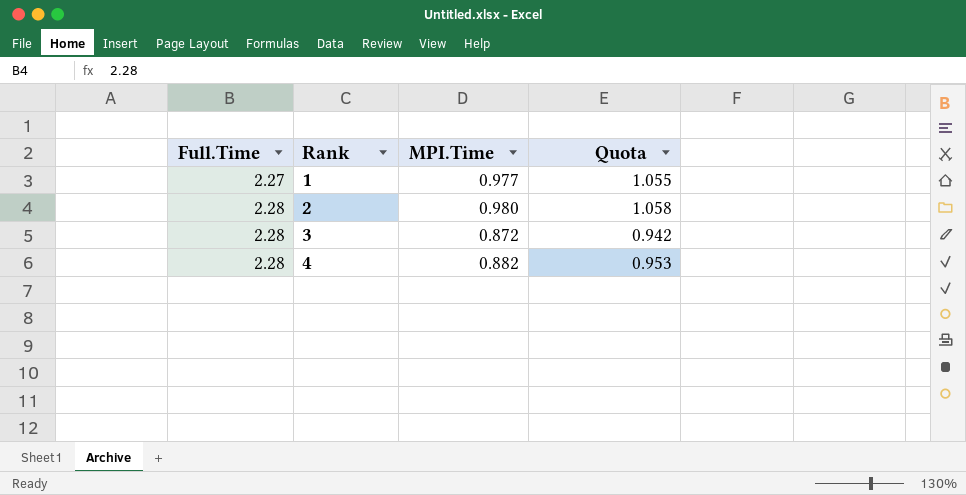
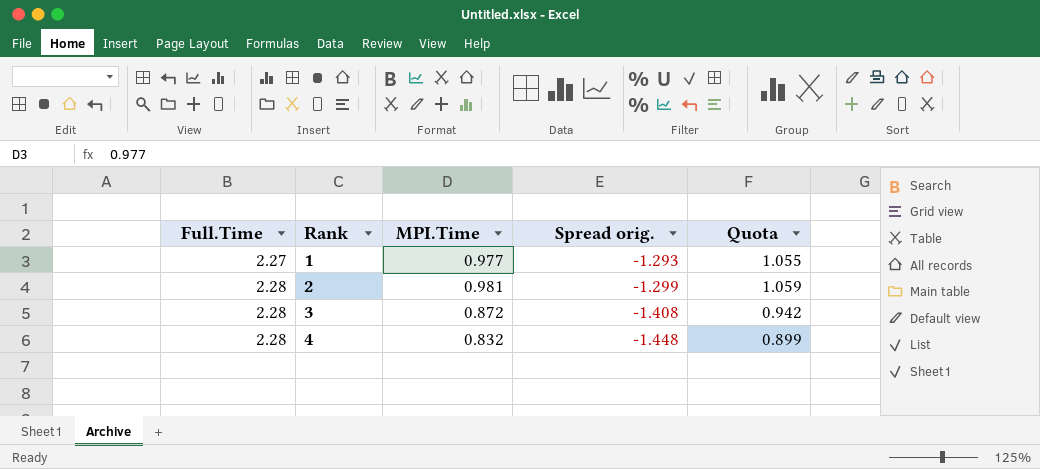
column Spread orig. | formula: none -> [MPI.Time] - [Full.Time]
2 | MPI.Time: 0.980 -> 0.981
2 | Quota: 1.058 -> 1.059
4 | MPI.Time: 0.882 -> 0.832
4 | Quota: 0.953 -> 0.899

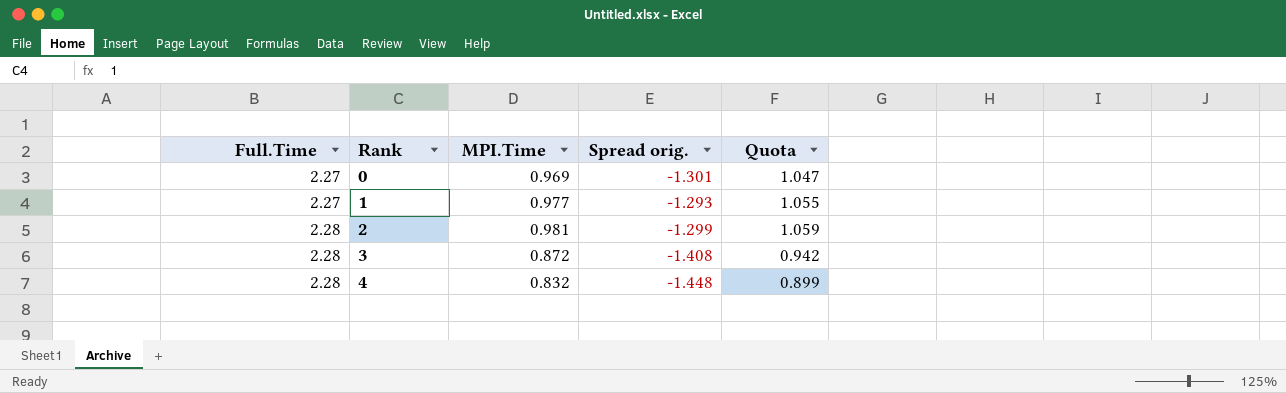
row 0: none -> 2.27 | 0.969 | -1.301 | 1.047

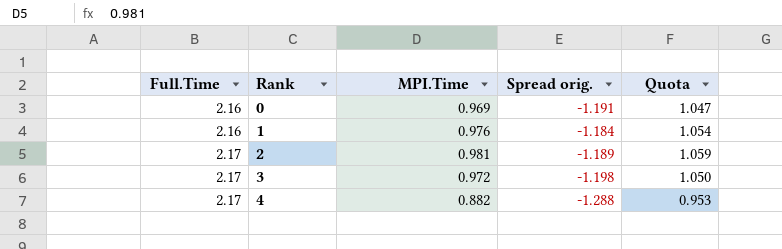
0 | Full.Time: 2.27 -> 2.16
0 | Spread orig.: -1.301 -> -1.191
1 | Full.Time: 2.27 -> 2.16
1 | MPI.Time: 0.977 -> 0.976
1 | Spread orig.: -1.293 -> -1.184
1 | Quota: 1.055 -> 1.054
2 | Full.Time: 2.28 -> 2.17
2 | Spread orig.: -1.299 -> -1.189
3 | Full.Time: 2.28 -> 2.17
3 | MPI.Time: 0.872 -> 0.972
3 | Spread orig.: -1.408 -> -1.198
3 | Quota: 0.942 -> 1.050
4 | Full.Time: 2.28 -> 2.17
4 | MPI.Time: 0.832 -> 0.882
4 | Spread orig.: -1.448 -> -1.288
4 | Quota: 0.899 -> 0.953

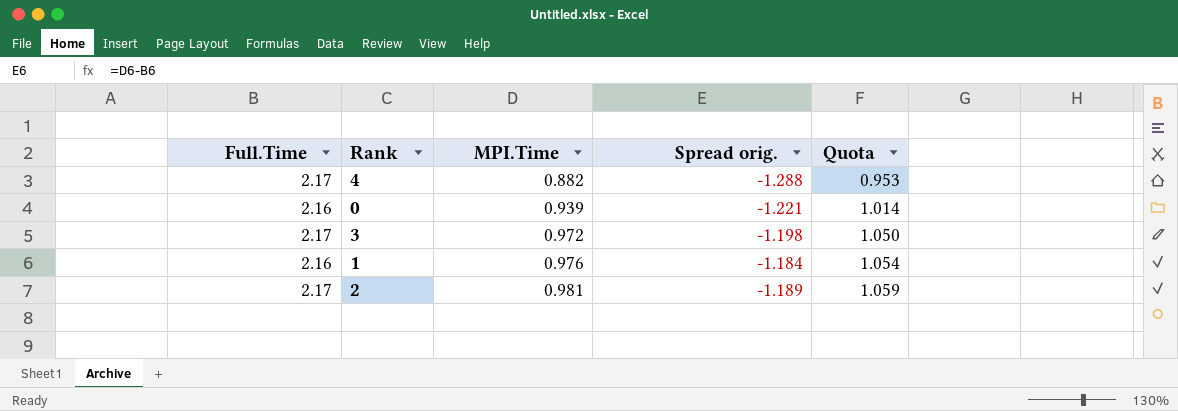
row order: Full.Time ascending -> MPI.Time ascending
0 | MPI.Time: 0.969 -> 0.939
0 | Spread orig.: -1.191 -> -1.221
0 | Quota: 1.047 -> 1.014

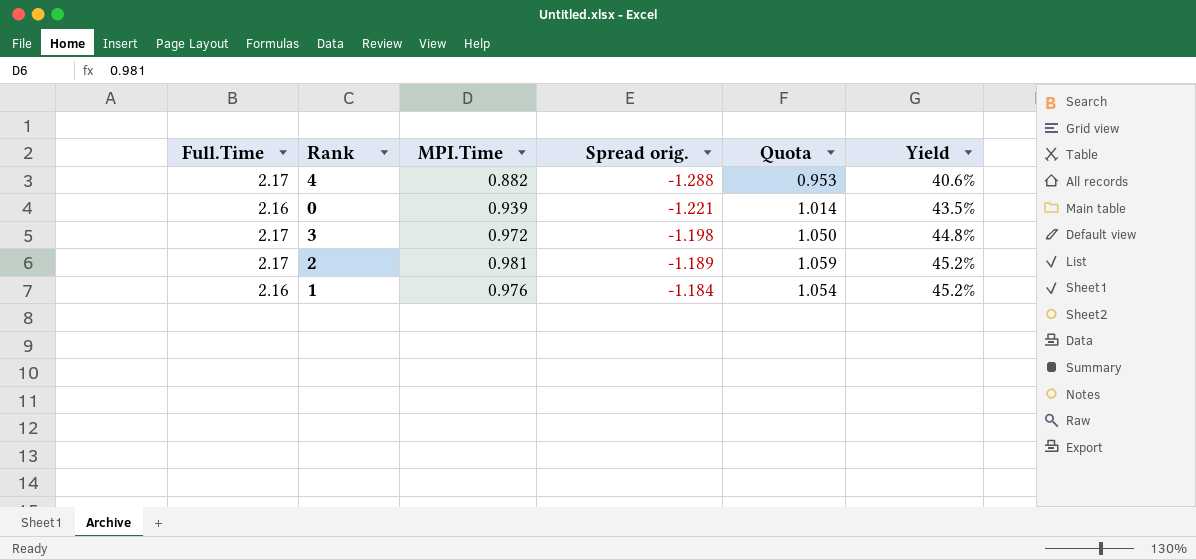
row order: MPI.Time ascending -> Spread orig. ascending
column Yield | formula: none -> [MPI.Time] / [Full.Time]

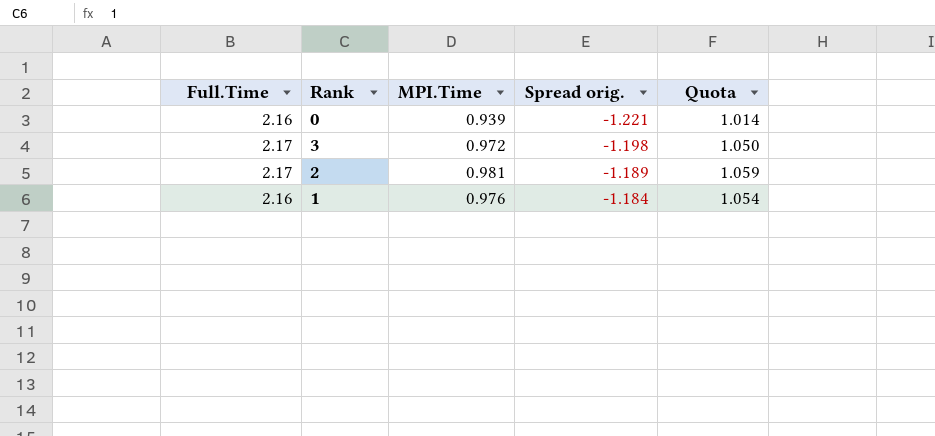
column Yield | formula: [MPI.Time] / [Full.Time] -> none
row 4: 2.17 | 0.882 | -1.288 | 0.953 | 40.6% -> none

